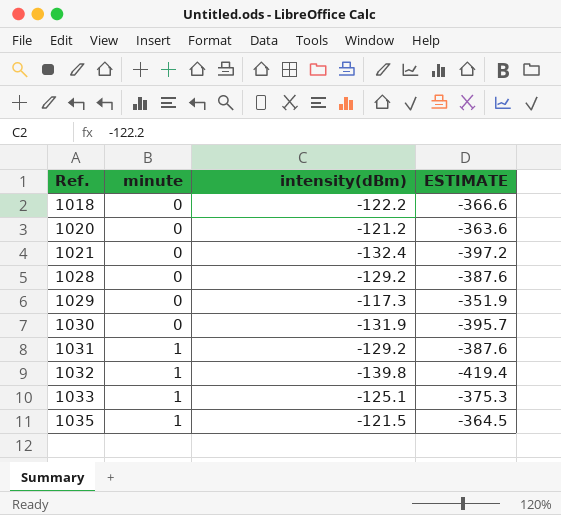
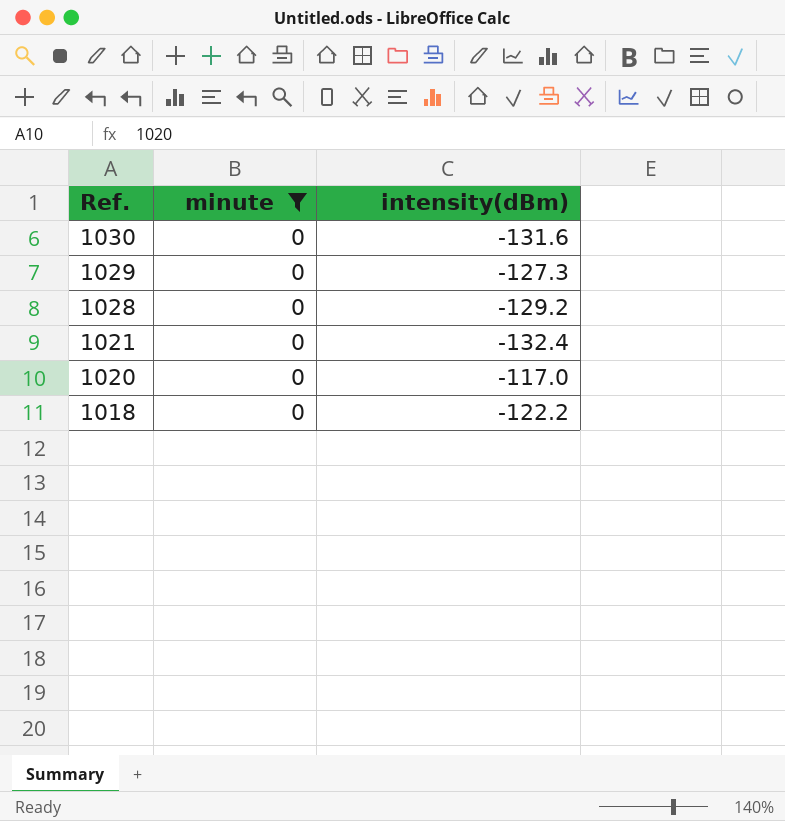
filter: none -> minute = 0
row order: Ref. ascending -> Ref. descending
column ESTIMATE | formula: [intensity(dBm)] * 3 -> none
1030 | intensity(dBm): -131.9 -> -131.6
1029 | intensity(dBm): -117.3 -> -127.3
1020 | intensity(dBm): -121.2 -> -117.0

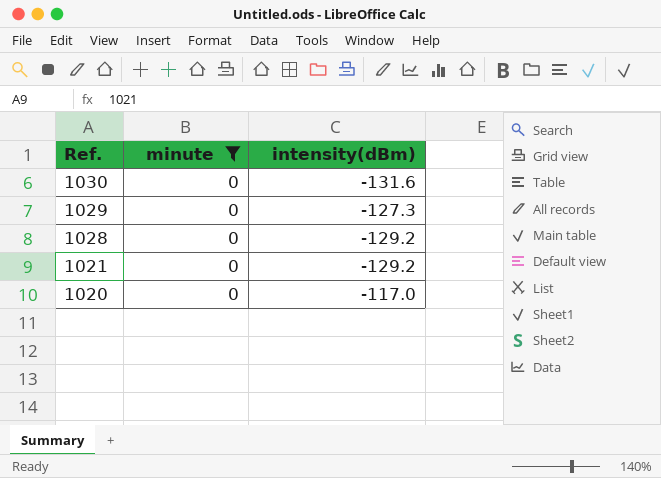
row 1018: 0 | -122.2 -> none
1021 | intensity(dBm): -132.4 -> -129.2

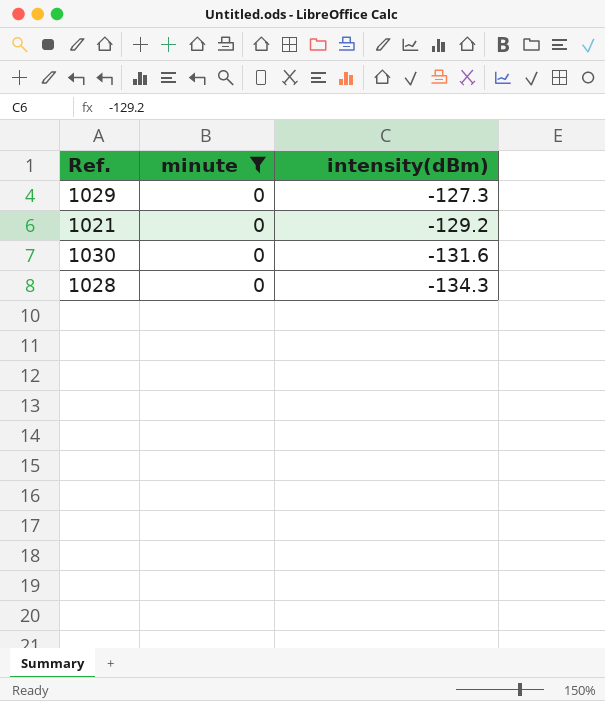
row order: Ref. descending -> intensity(dBm) descending
row 1020: 0 | -117.0 -> none
1028 | intensity(dBm): -129.2 -> -134.3

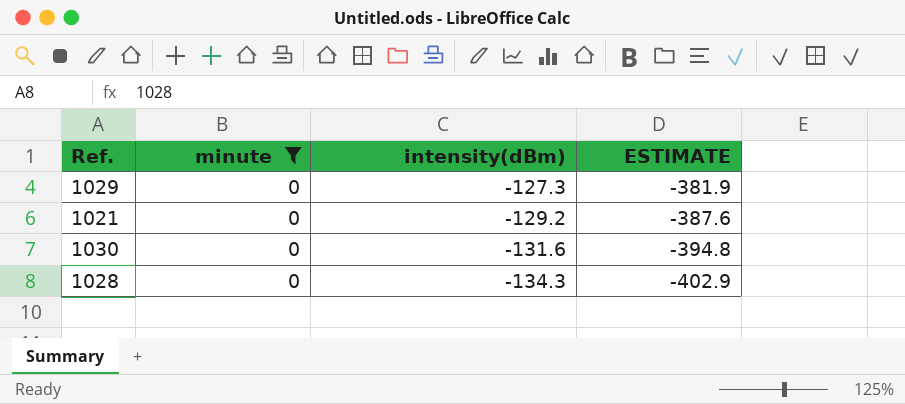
column ESTIMATE | formula: none -> [intensity(dBm)] * 3

